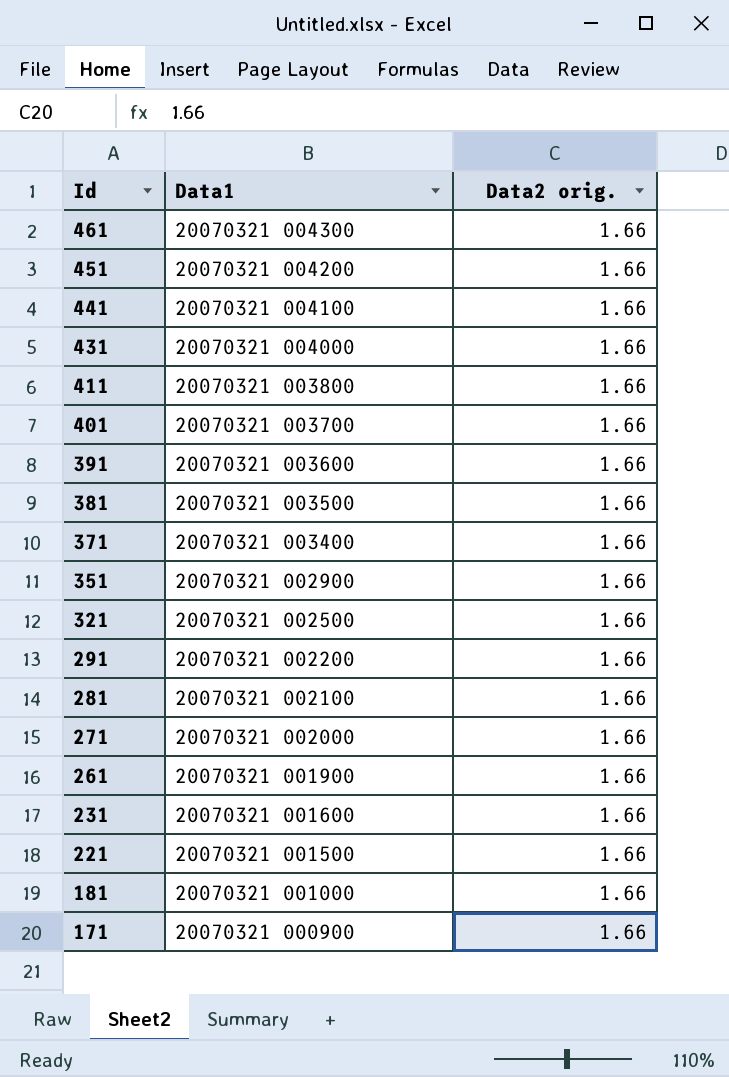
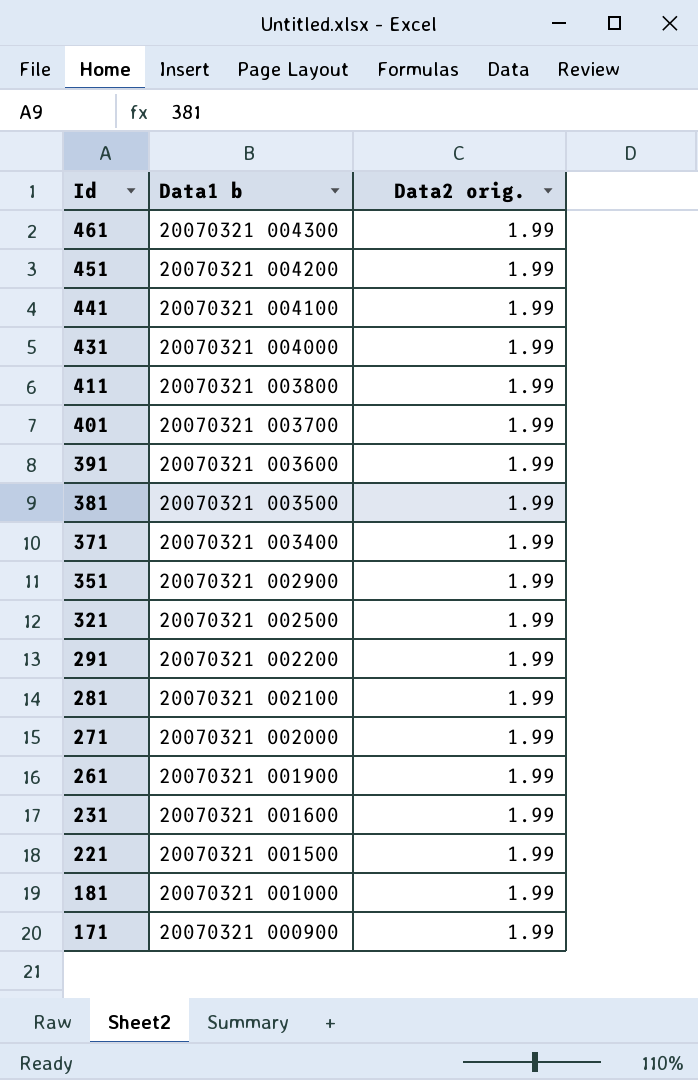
column name: Data1 -> Data1 b
461 | Data2 orig.: 1.66 -> 1.99
451 | Data2 orig.: 1.66 -> 1.99
441 | Data2 orig.: 1.66 -> 1.99
431 | Data2 orig.: 1.66 -> 1.99
411 | Data2 orig.: 1.66 -> 1.99
401 | Data2 orig.: 1.66 -> 1.99
391 | Data2 orig.: 1.66 -> 1.99
381 | Data2 orig.: 1.66 -> 1.99
371 | Data2 orig.: 1.66 -> 1.99
351 | Data2 orig.: 1.66 -> 1.99
321 | Data2 orig.: 1.66 -> 1.99
291 | Data2 orig.: 1.66 -> 1.99
281 | Data2 orig.: 1.66 -> 1.99
271 | Data2 orig.: 1.66 -> 1.99
261 | Data2 orig.: 1.66 -> 1.99
231 | Data2 orig.: 1.66 -> 1.99
221 | Data2 orig.: 1.66 -> 1.99
181 | Data2 orig.: 1.66 -> 1.99
171 | Data2 orig.: 1.66 -> 1.99

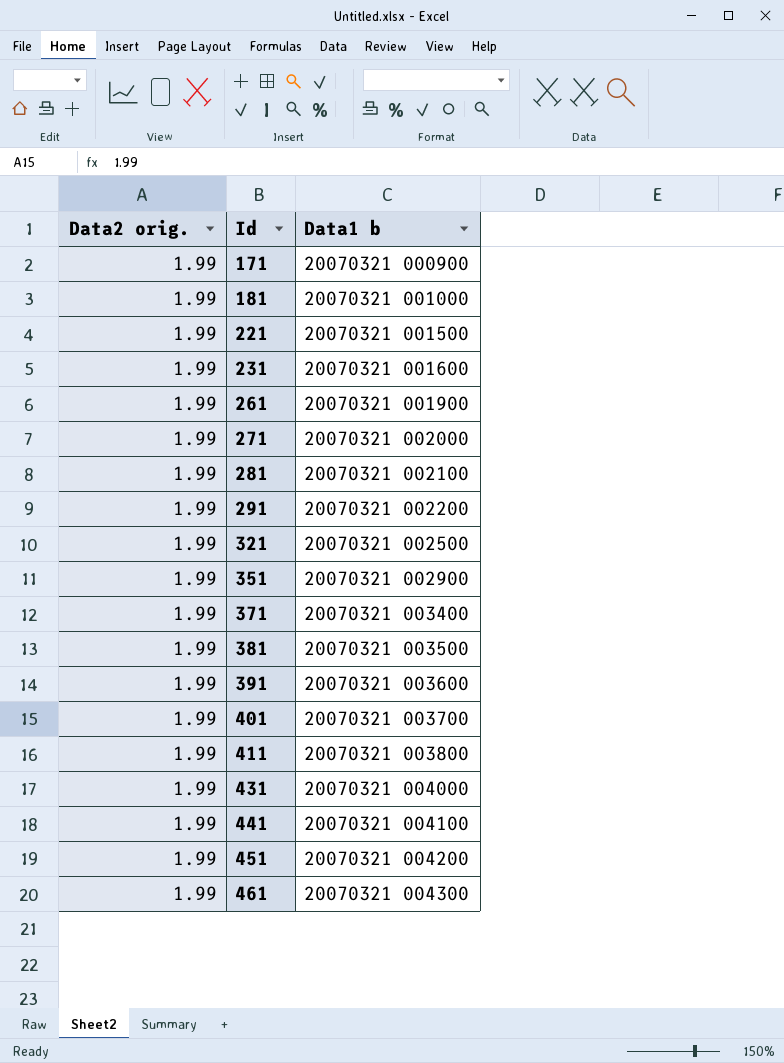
row order: Id descending -> Id ascending
column Data2 orig. | position: 3 -> 1

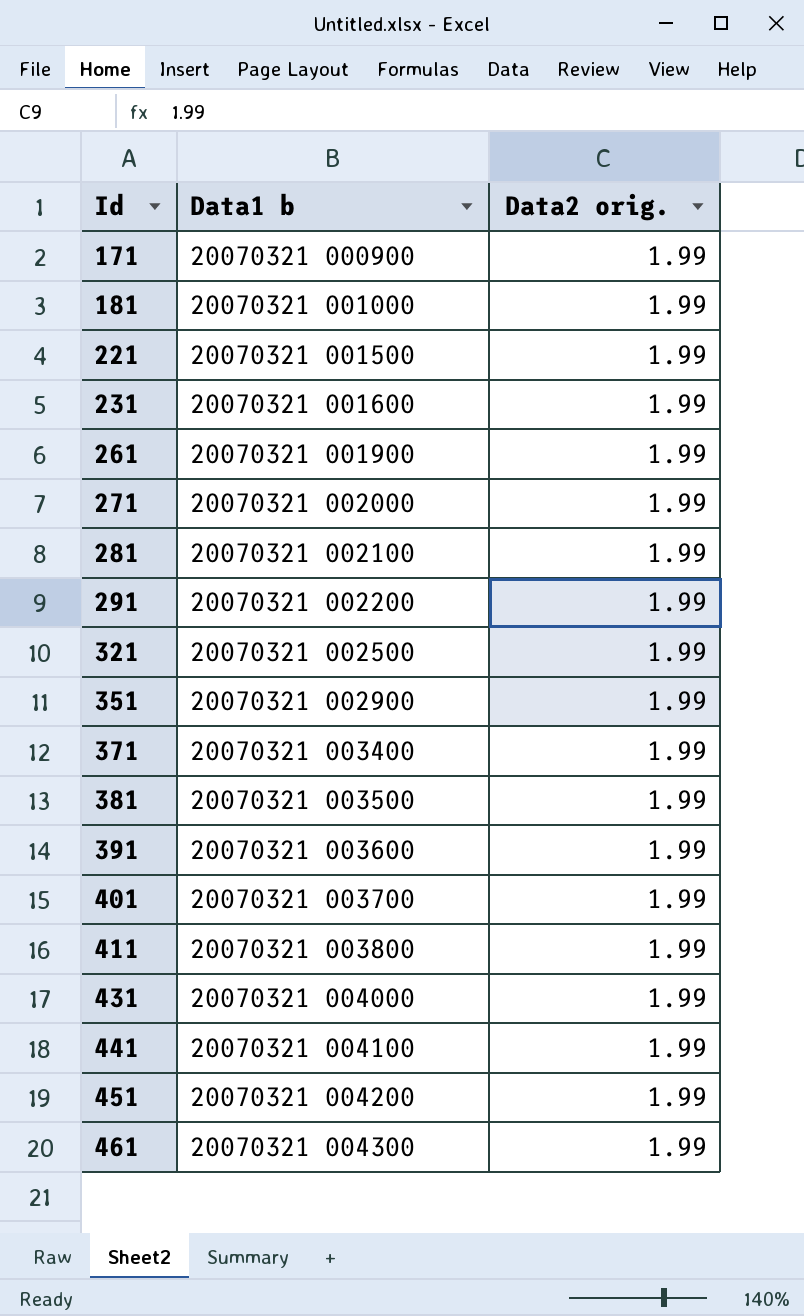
column Data2 orig. | position: 1 -> 3

